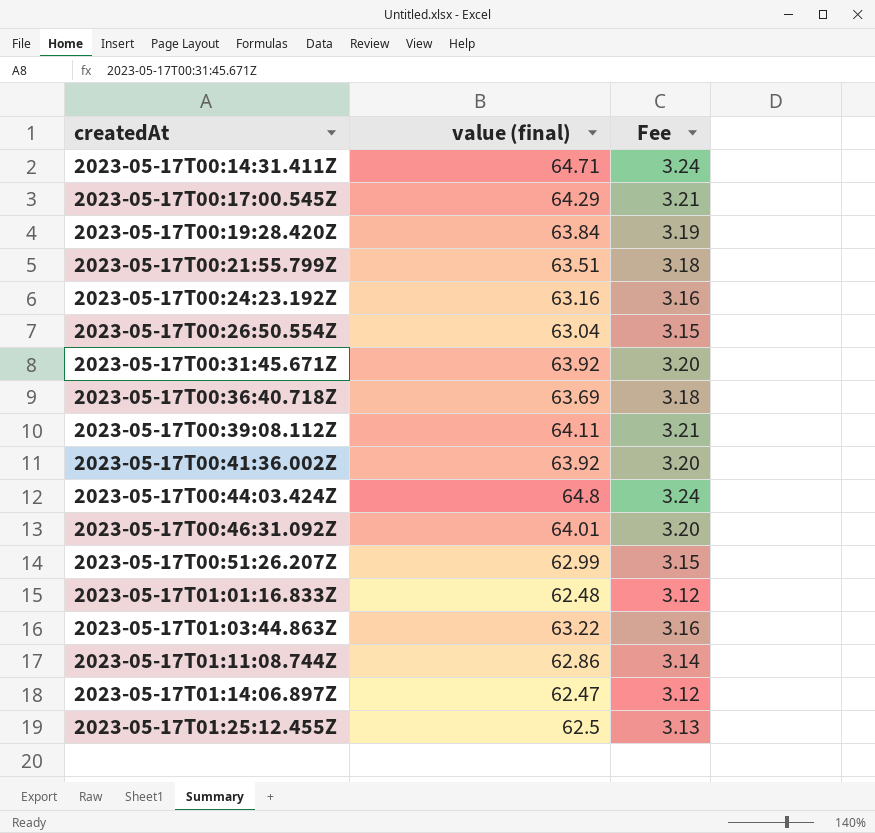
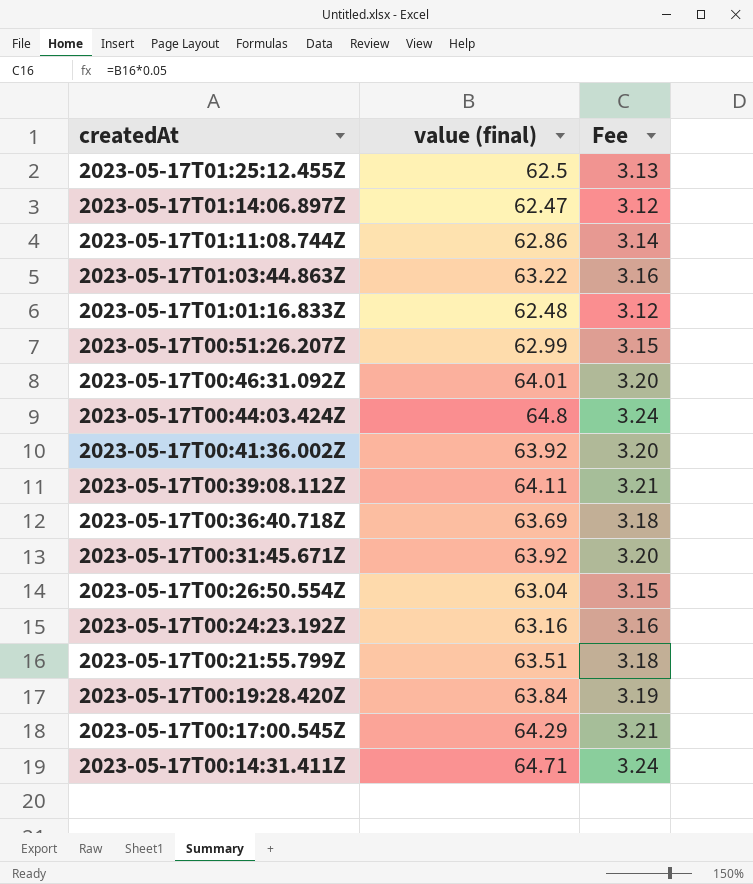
row order: createdAt ascending -> createdAt descending

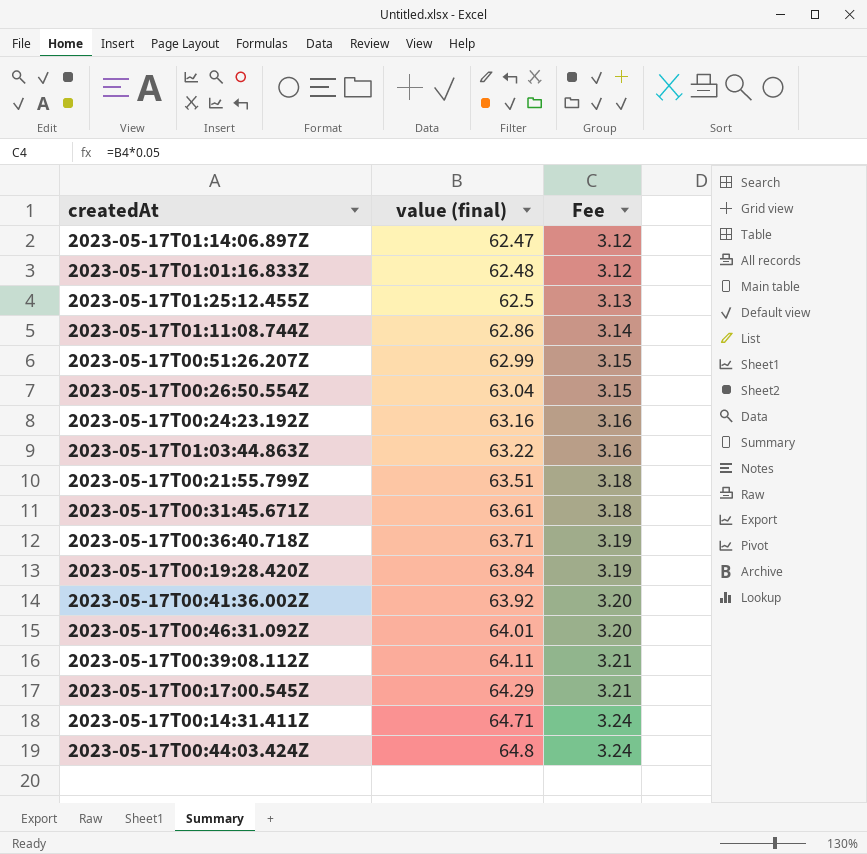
row order: createdAt descending -> value (final) ascending
2023-05-17T00:31:45.671Z | value (final): 63.92 -> 63.61
2023-05-17T00:31:45.671Z | Fee: 3.20 -> 3.18
2023-05-17T00:36:40.718Z | value (final): 63.69 -> 63.71
2023-05-17T00:36:40.718Z | Fee: 3.18 -> 3.19

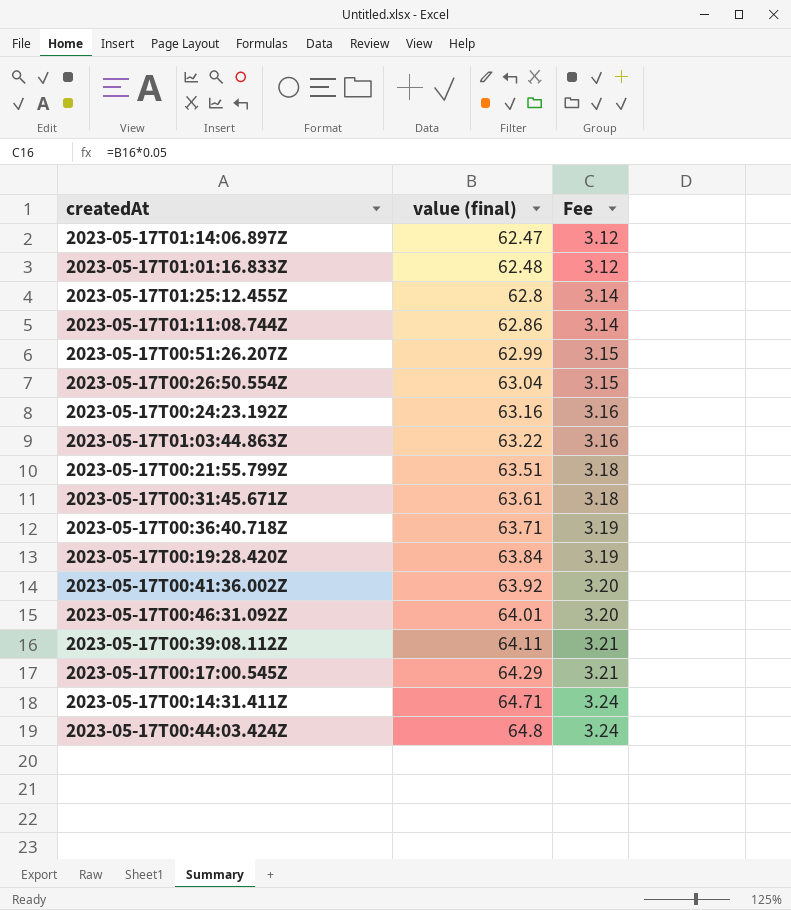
2023-05-17T01:25:12.455Z | value (final): 62.5 -> 62.8
2023-05-17T01:25:12.455Z | Fee: 3.13 -> 3.14

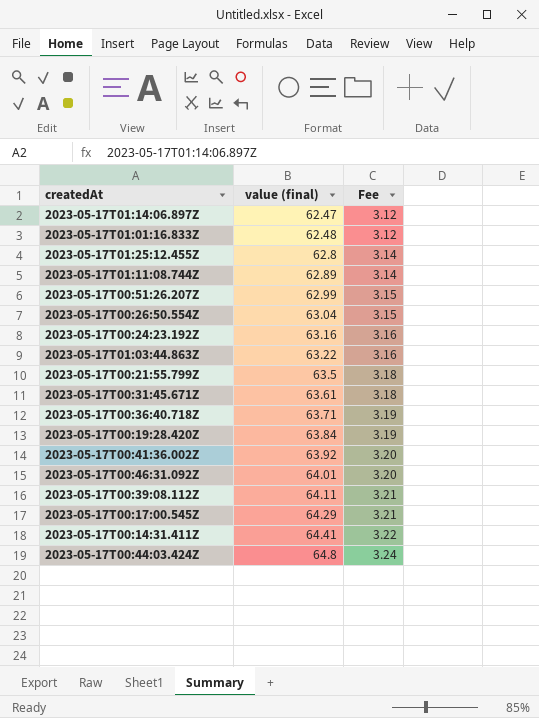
2023-05-17T01:11:08.744Z | value (final): 62.86 -> 62.89
2023-05-17T00:21:55.799Z | value (final): 63.51 -> 63.5
2023-05-17T00:14:31.411Z | value (final): 64.71 -> 64.41
2023-05-17T00:14:31.411Z | Fee: 3.24 -> 3.22

